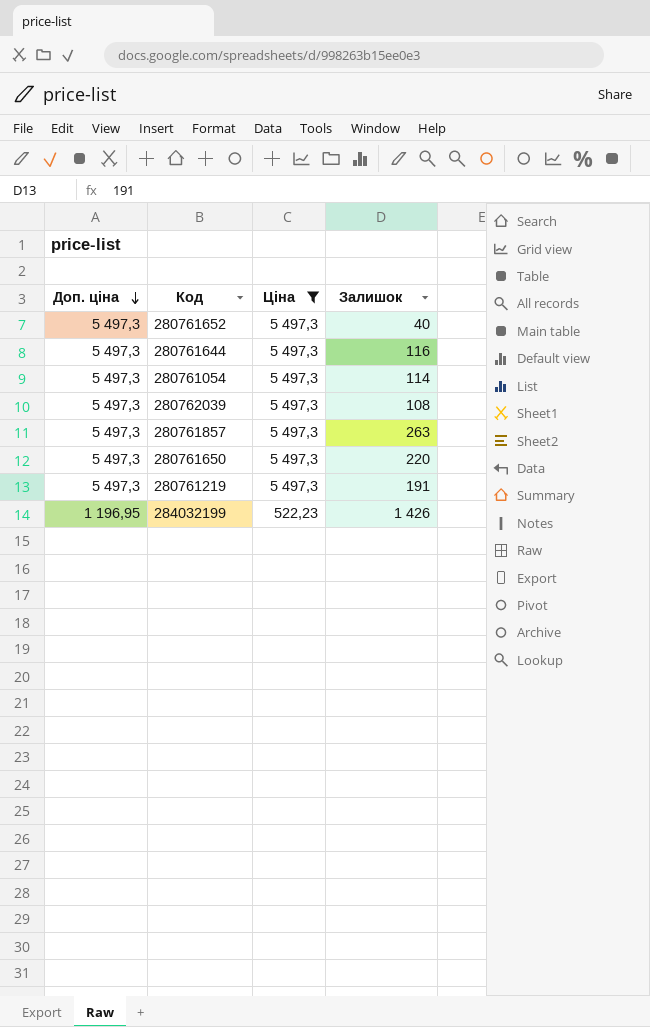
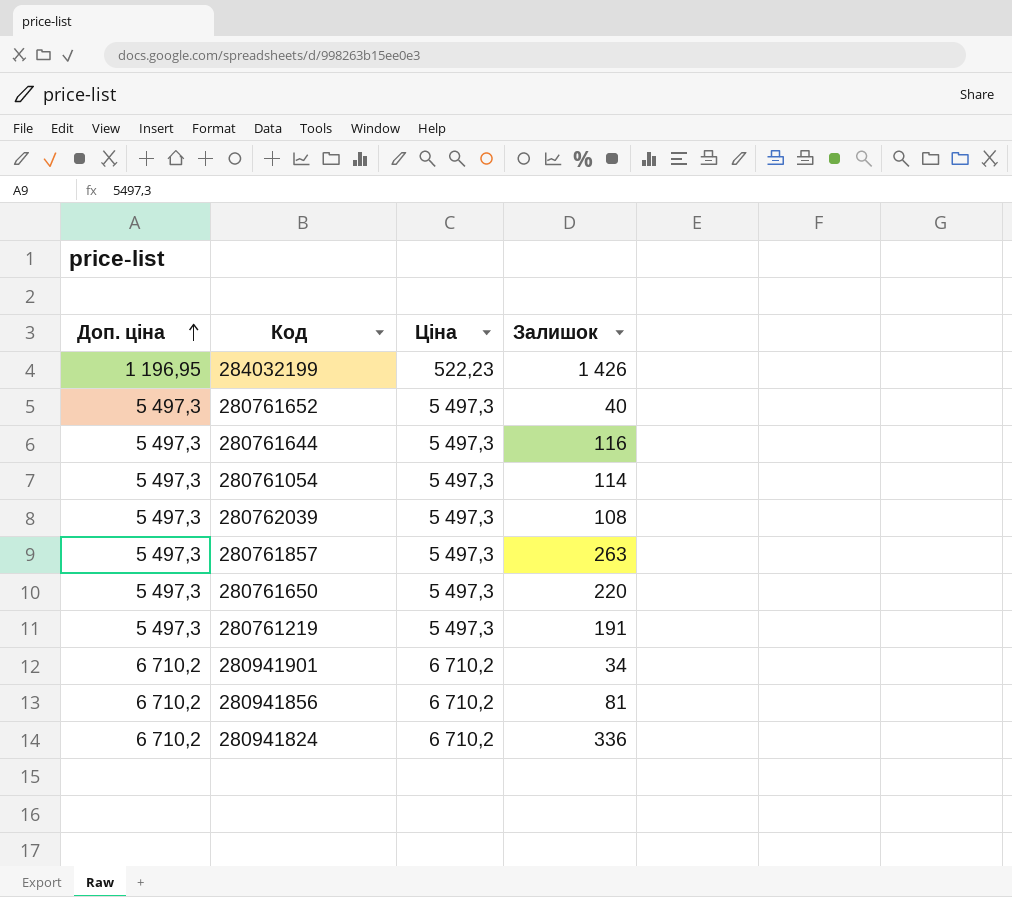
filter: Ціна != 6 710,2 -> none
row order: Доп. ціна descending -> Доп. ціна ascending

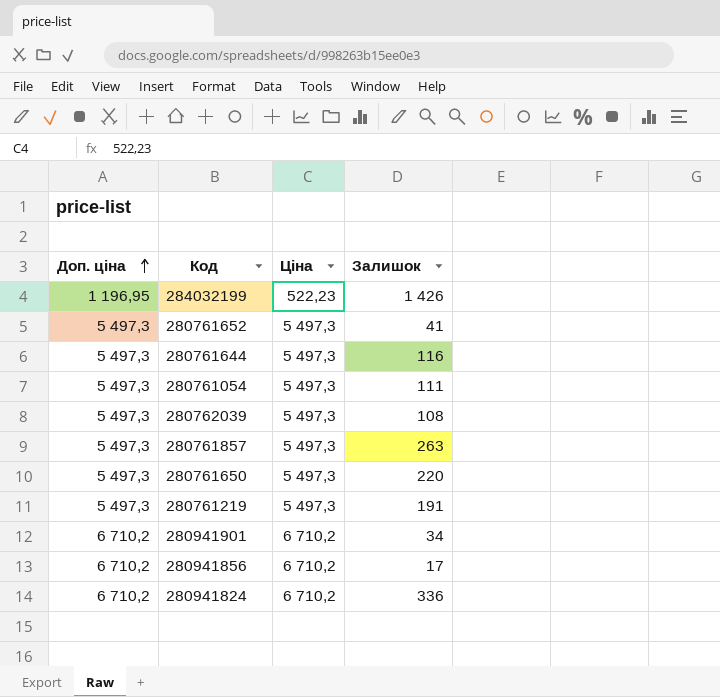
280761652 | Залишок: 40 -> 41
280761054 | Залишок: 114 -> 111
280941856 | Залишок: 81 -> 17

